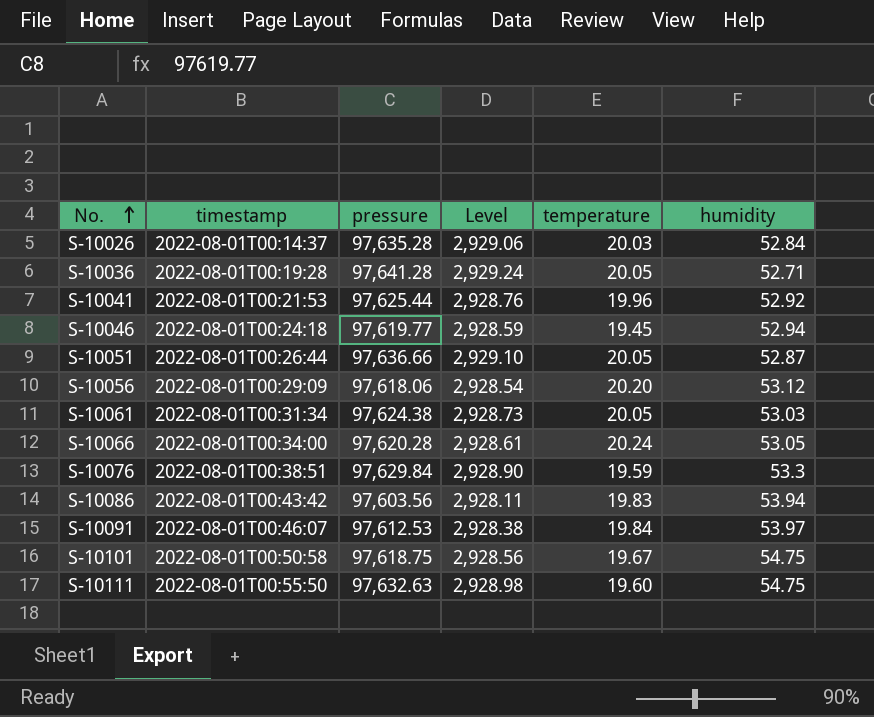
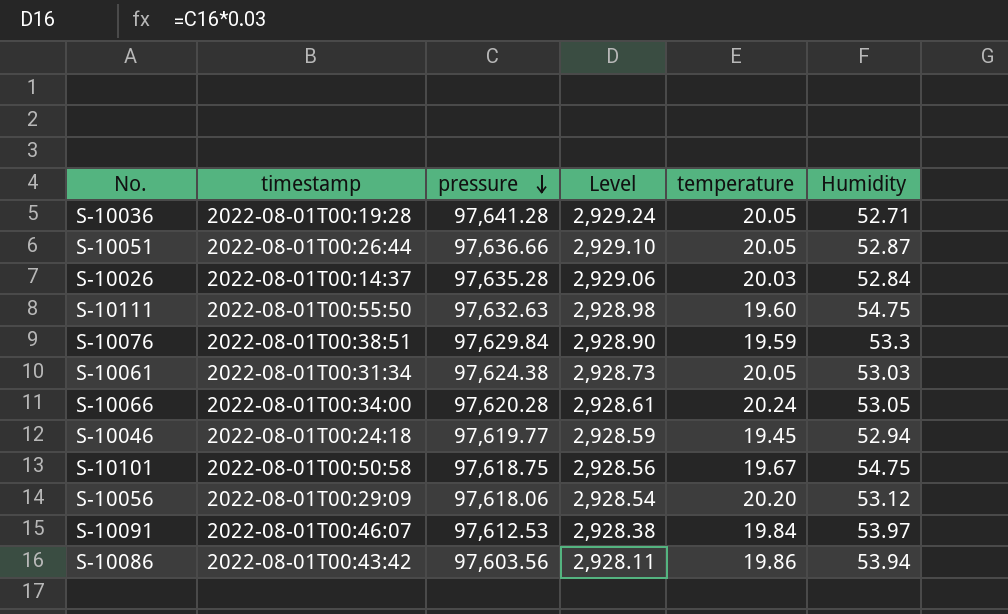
row order: No. ascending -> pressure descending
column name: humidity -> Humidity
row S-10041: 2022-08-01T00:21:53 | 97,625.44 | 2,928.76 | 19.96 | 52.92 -> none
S-10086 | temperature: 19.83 -> 19.86

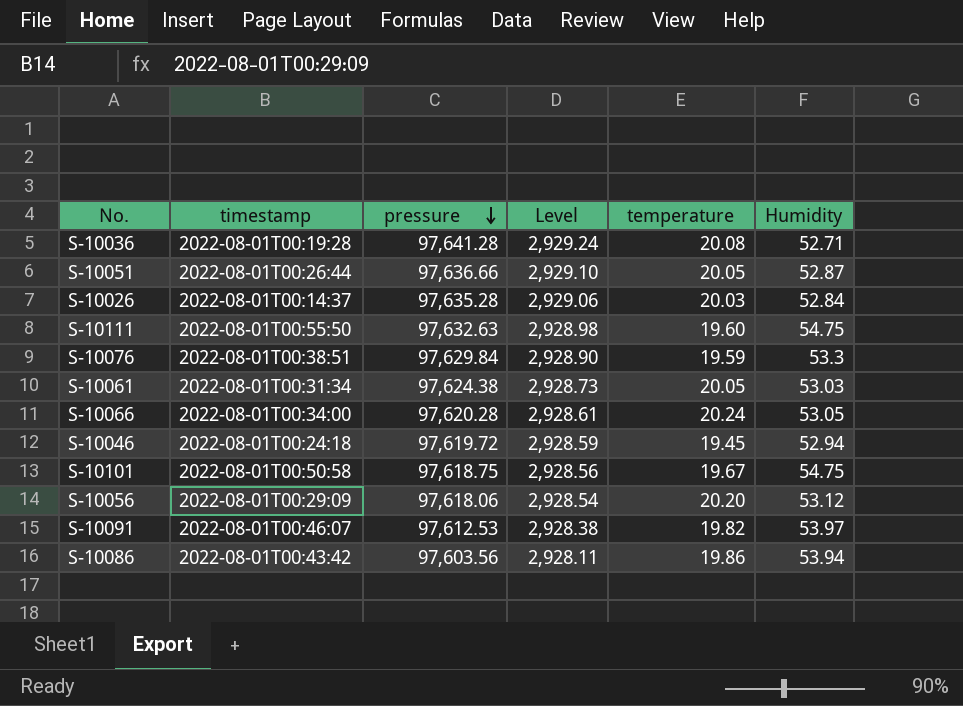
S-10036 | temperature: 20.05 -> 20.08
S-10046 | pressure: 97,619.77 -> 97,619.72
S-10091 | temperature: 19.84 -> 19.82

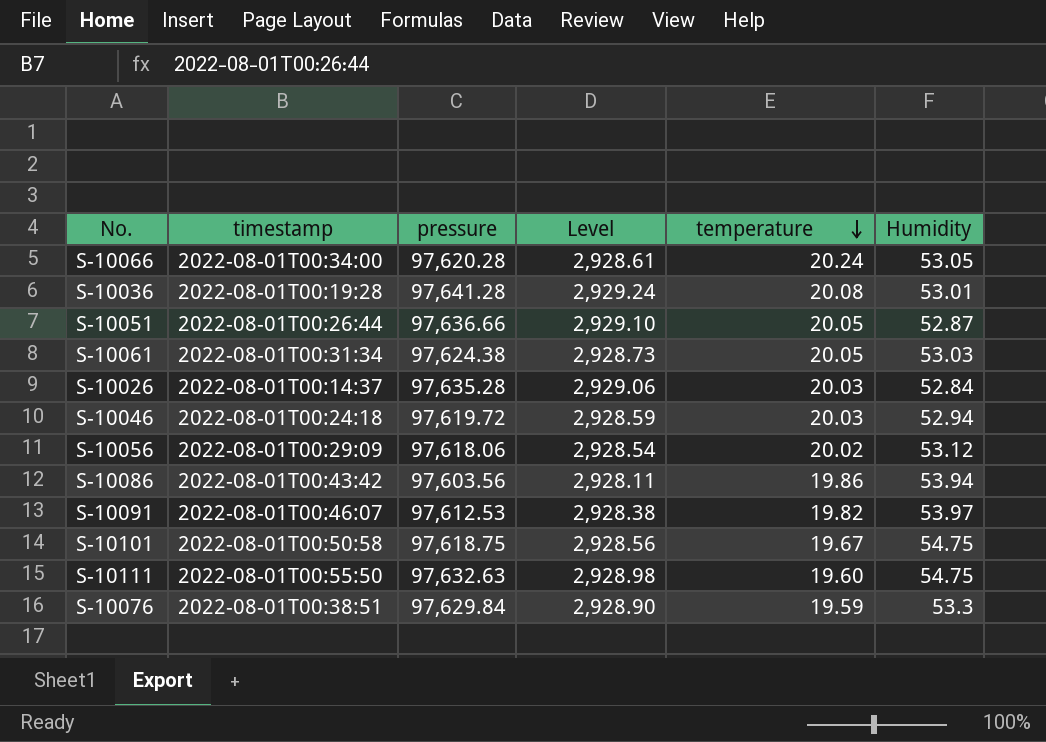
row order: pressure descending -> temperature descending
S-10036 | Humidity: 52.71 -> 53.01
S-10046 | temperature: 19.45 -> 20.03
S-10056 | temperature: 20.20 -> 20.02

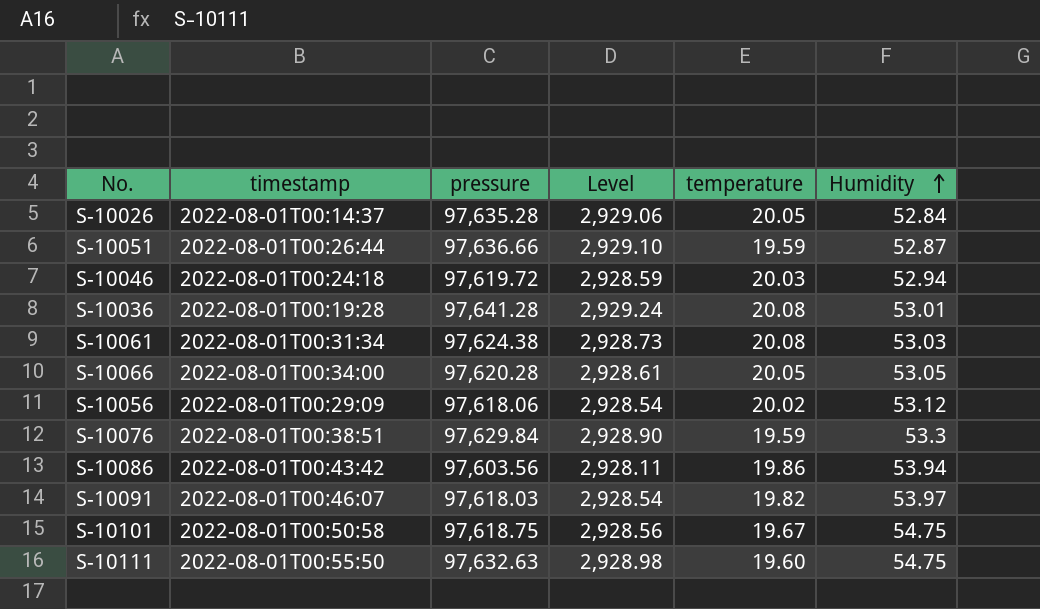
row order: temperature descending -> Humidity ascending
S-10026 | temperature: 20.03 -> 20.05
S-10051 | temperature: 20.05 -> 19.59
S-10061 | temperature: 20.05 -> 20.08
S-10066 | temperature: 20.24 -> 20.05
S-10091 | pressure: 97,612.53 -> 97,618.03
S-10091 | Level: 2,928.38 -> 2,928.54

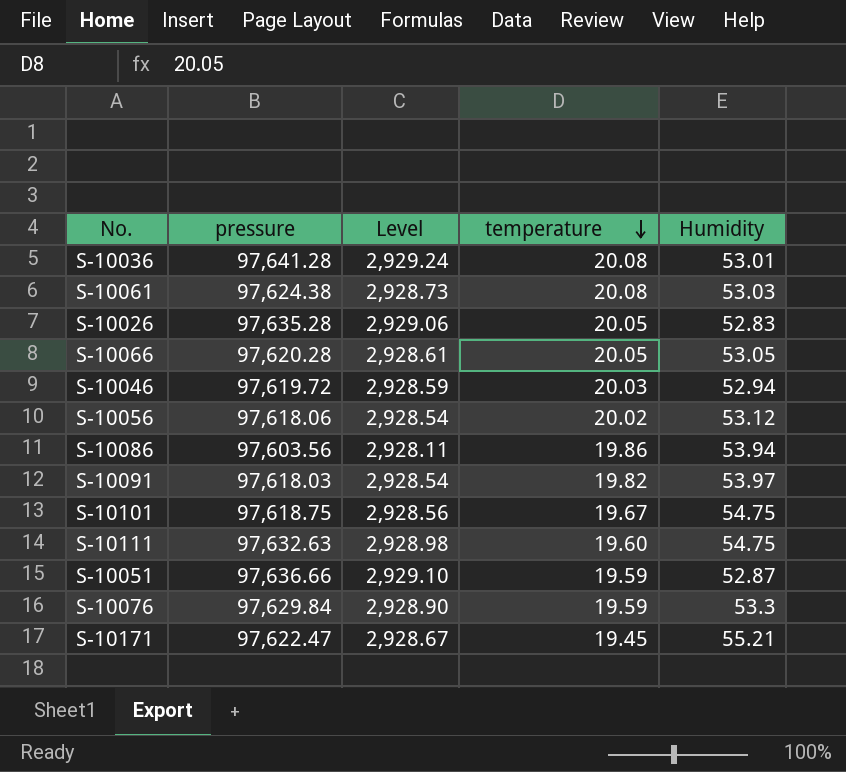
row order: Humidity ascending -> temperature descending
column timestamp | position: 2 -> none
S-10026 | Humidity: 52.84 -> 52.83
row S-10171: none -> 97,622.47 | 2,928.67 | 19.45 | 55.21

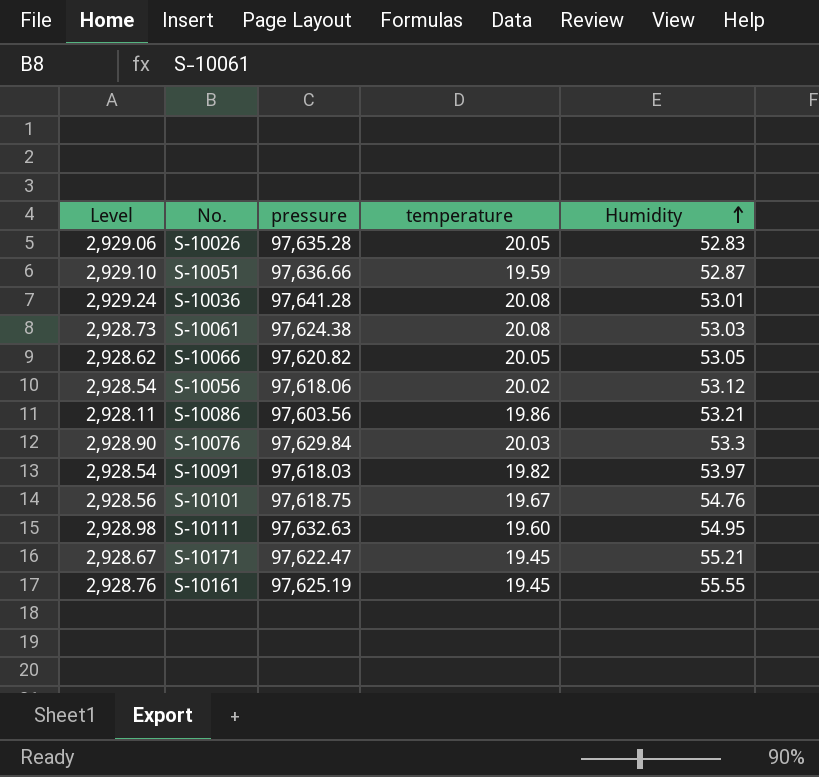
row order: temperature descending -> Humidity ascending
column Level | position: 3 -> 1
row S-10046: 97,619.72 | 2,928.59 | 20.03 | 52.94 -> none
S-10066 | Level: 2,928.61 -> 2,928.62
S-10066 | pressure: 97,620.28 -> 97,620.82
S-10086 | Humidity: 53.94 -> 53.21
S-10076 | temperature: 19.59 -> 20.03
S-10101 | Humidity: 54.75 -> 54.76
S-10111 | Humidity: 54.75 -> 54.95
row S-10161: none -> 2,928.76 | 97,625.19 | 19.45 | 55.55

